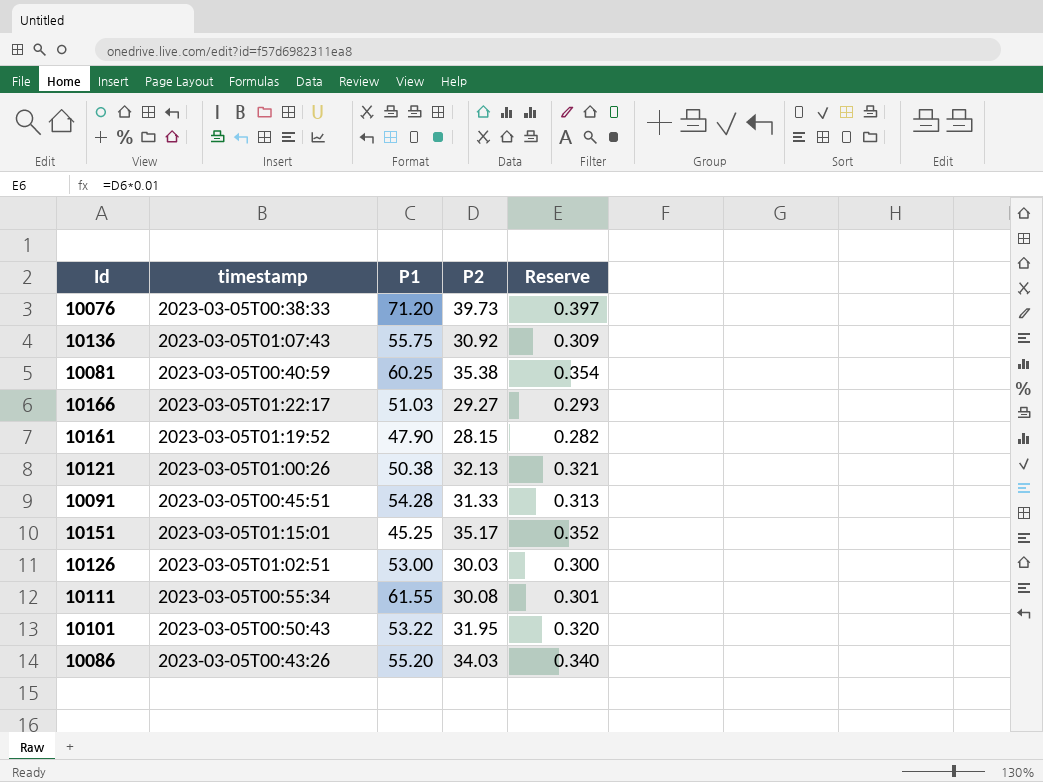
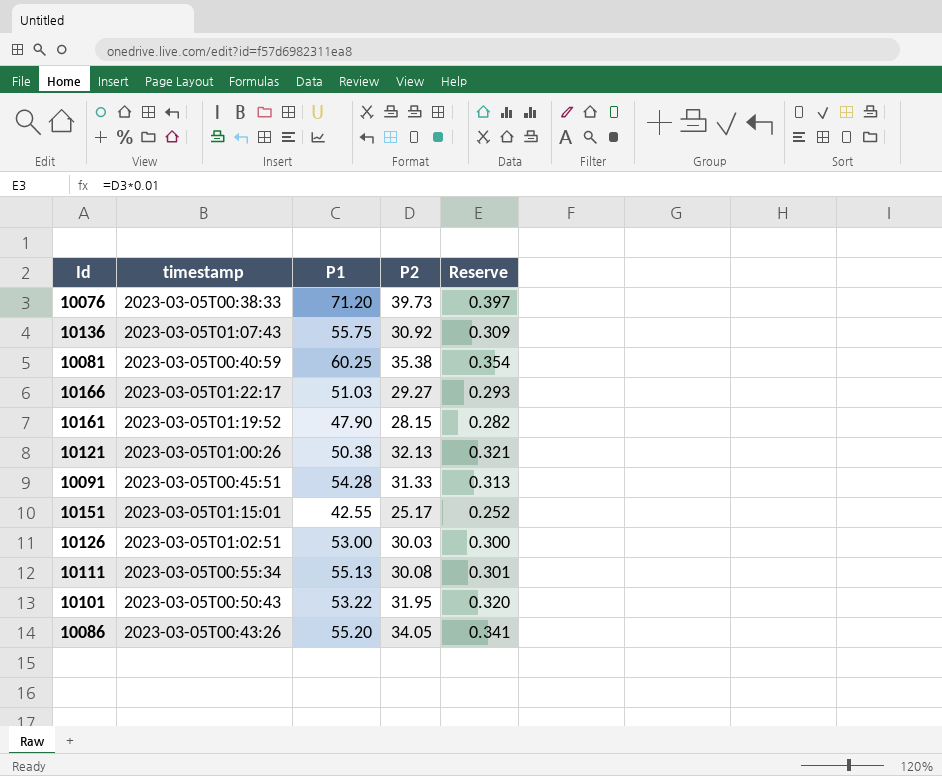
10151 | P1: 45.25 -> 42.55
10151 | P2: 35.17 -> 25.17
10151 | Reserve: 0.352 -> 0.252
10111 | P1: 61.55 -> 55.13
10086 | P2: 34.03 -> 34.05
10086 | Reserve: 0.340 -> 0.341

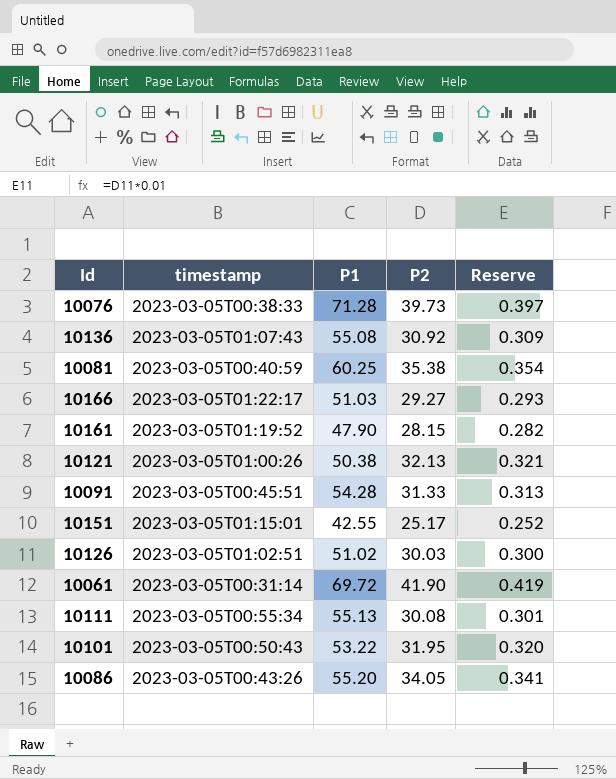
10076 | P1: 71.20 -> 71.28
10136 | P1: 55.75 -> 55.08
10126 | P1: 53.00 -> 51.02
row 10061: none -> 2023-03-05T00:31:14 | 69.72 | 41.90 | 0.419

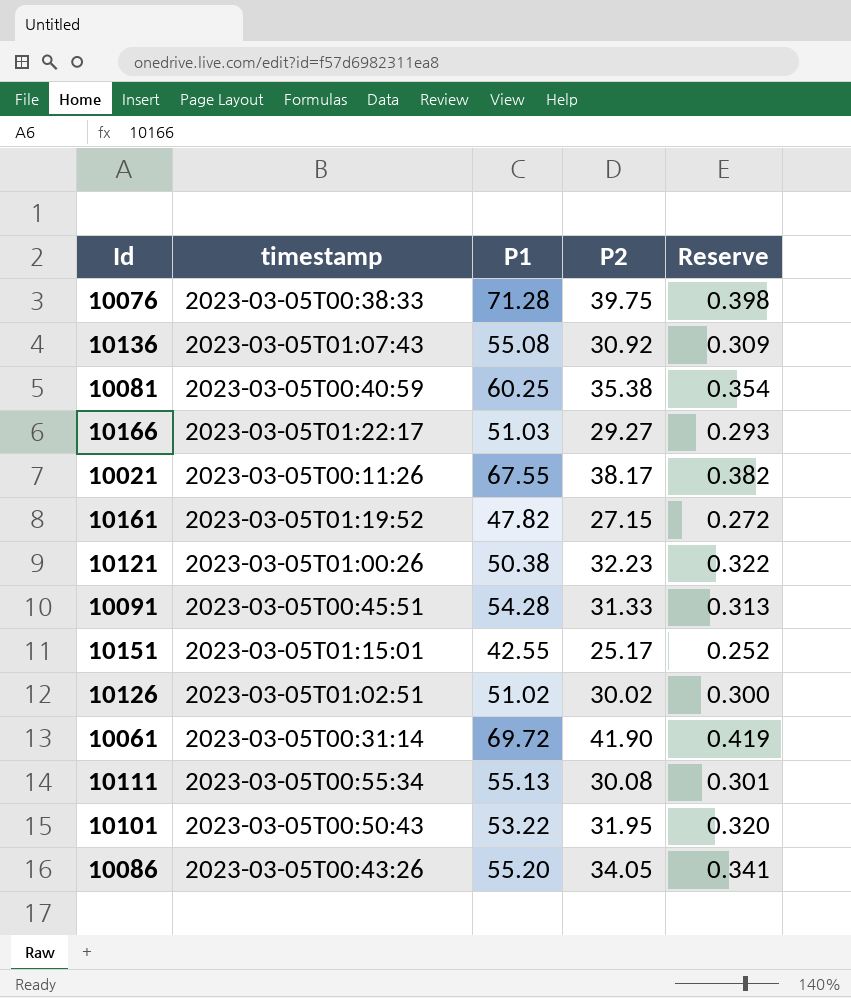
10076 | P2: 39.73 -> 39.75
10076 | Reserve: 0.397 -> 0.398
row 10021: none -> 2023-03-05T00:11:26 | 67.55 | 38.17 | 0.382
10161 | P1: 47.90 -> 47.82
10161 | P2: 28.15 -> 27.15
10161 | Reserve: 0.282 -> 0.272
10121 | P2: 32.13 -> 32.23
10121 | Reserve: 0.321 -> 0.322
10126 | P2: 30.03 -> 30.02

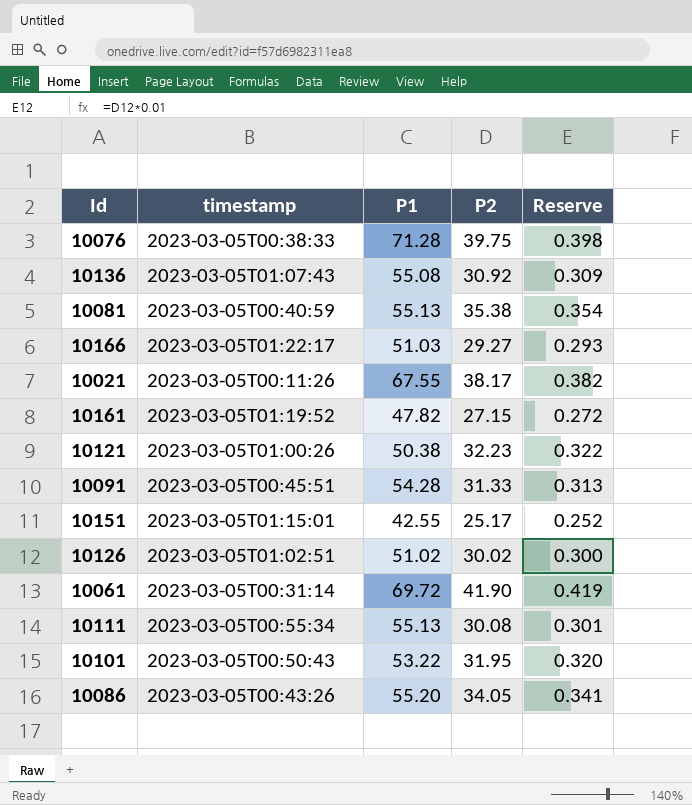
10081 | P1: 60.25 -> 55.13

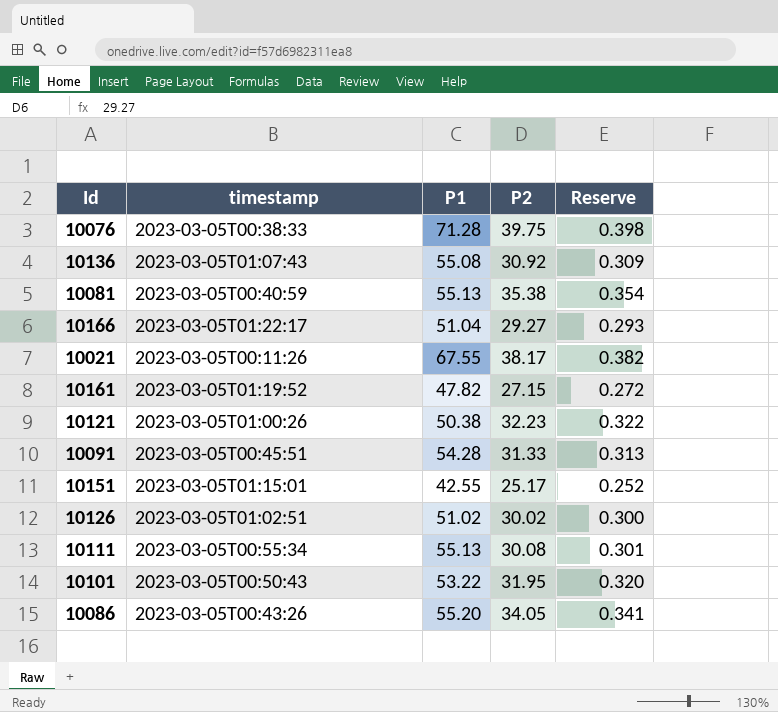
row 10061: 2023-03-05T00:31:14 | 69.72 | 41.90 | 0.419 -> none
10166 | P1: 51.03 -> 51.04

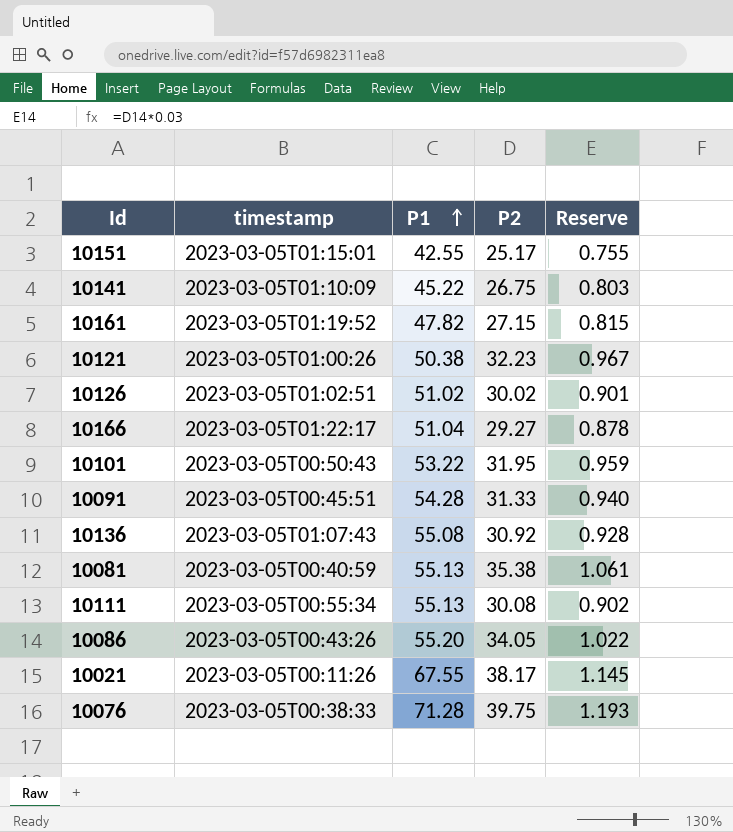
row order: none -> P1 ascending
column Reserve | formula: [P2] * 0.01 -> [P2] * 0.03
row 10141: none -> 2023-03-05T01:10:09 | 45.22 | 26.75 | 0.803

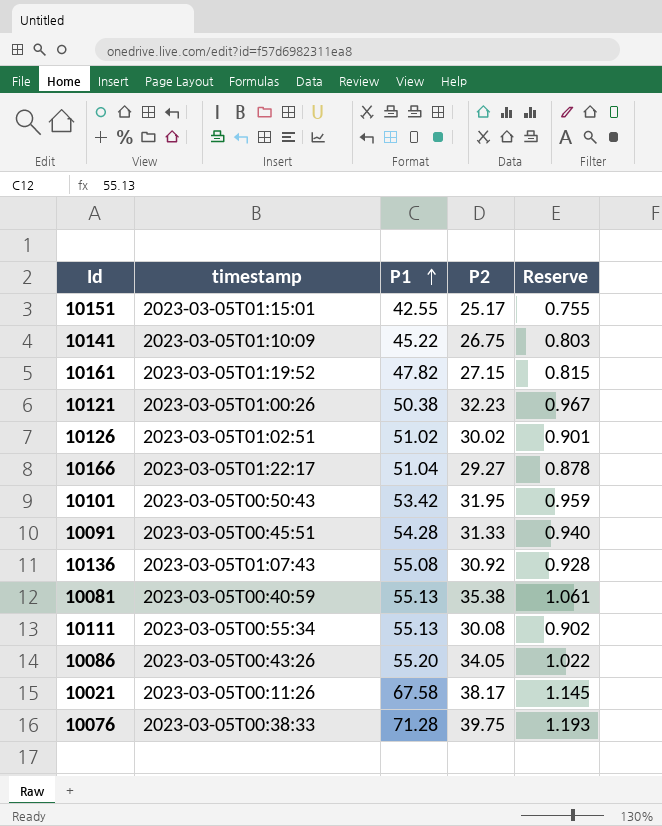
10101 | P1: 53.22 -> 53.42
10021 | P1: 67.55 -> 67.58

